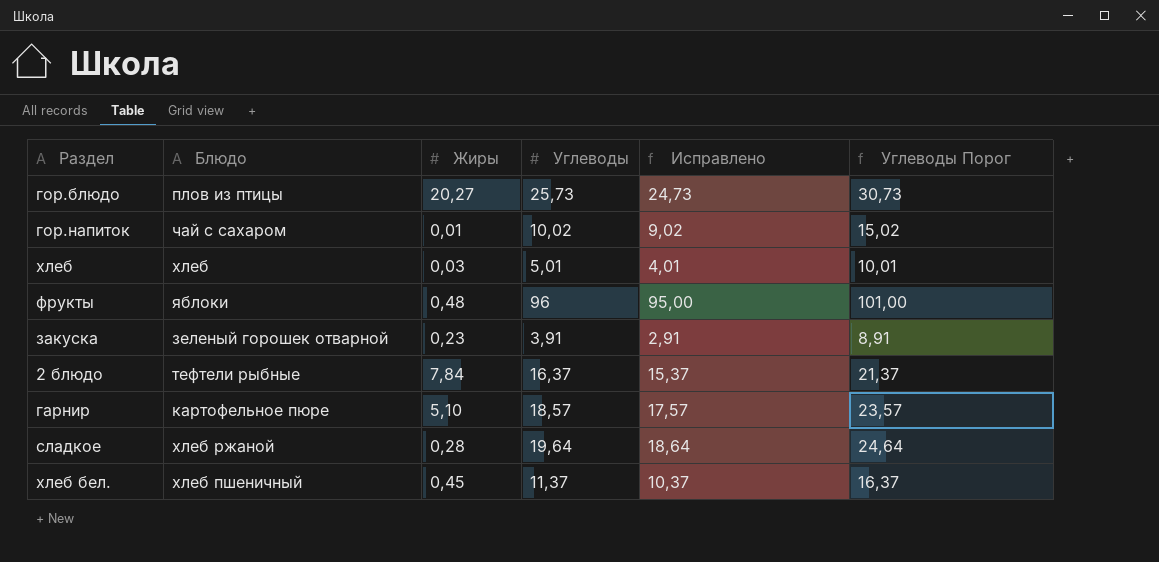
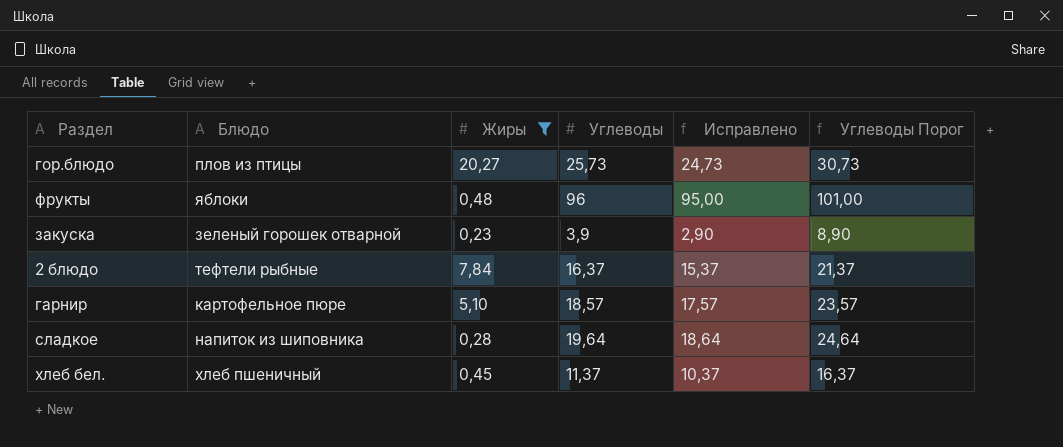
filter: none -> Жиры >= 0,23
закуска | Углеводы: 3,91 -> 3,9
закуска | Исправлено: 2,91 -> 2,90
закуска | Углеводы Порог: 8,91 -> 8,90
сладкое | Блюдо: хлеб ржаной -> напиток из шиповника

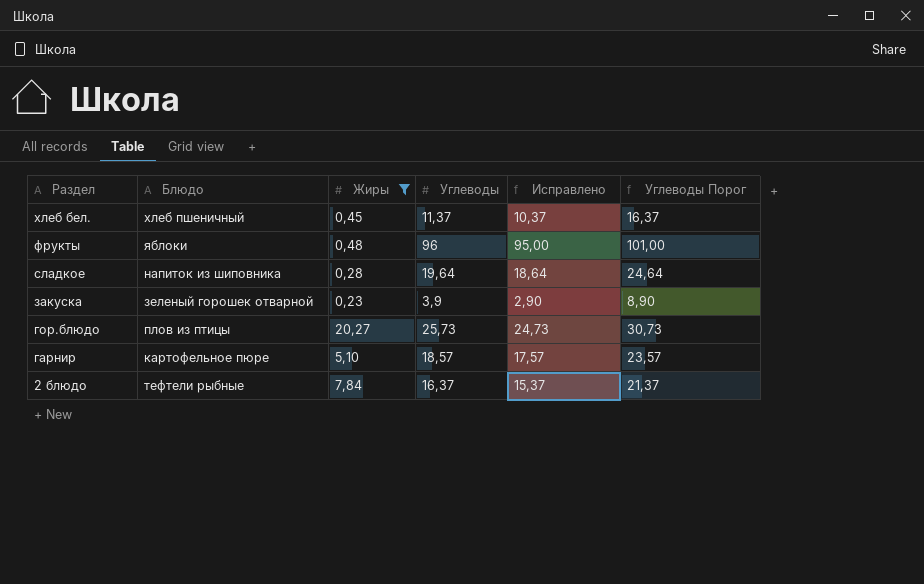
row order: none -> Раздел descending

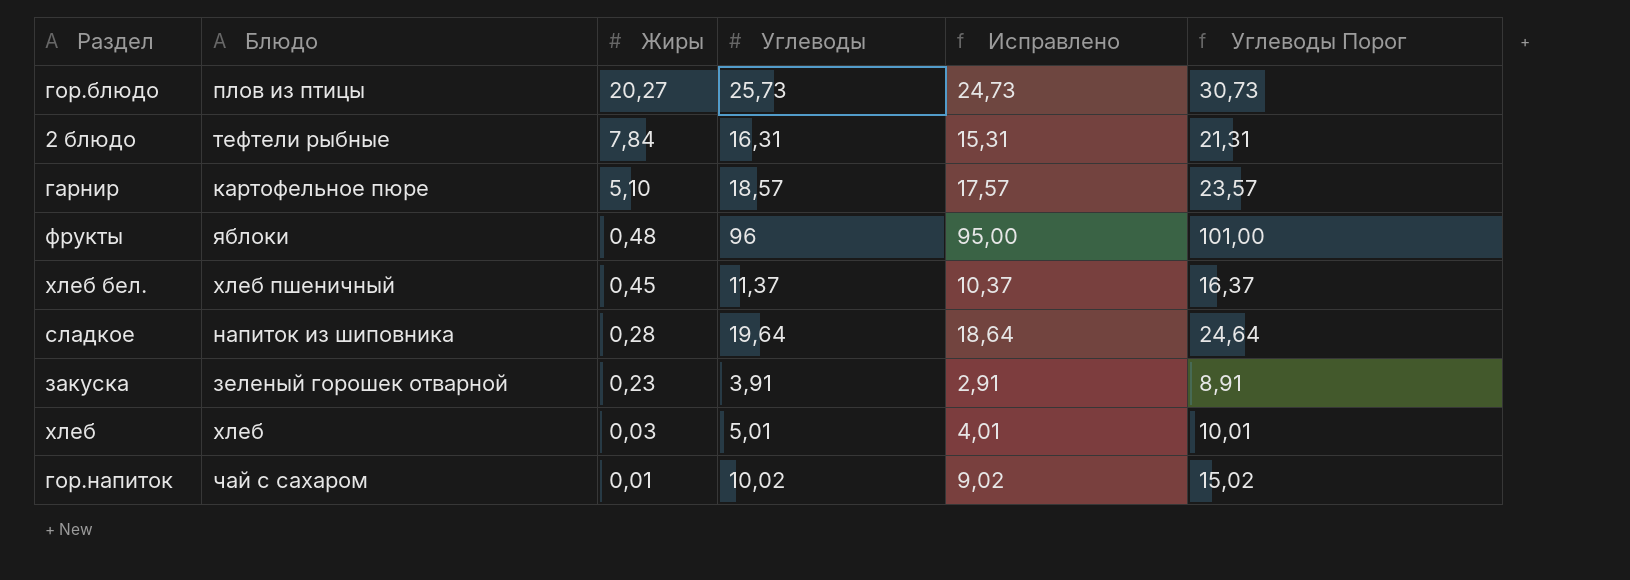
filter: Жиры >= 0,23 -> none
row order: Раздел descending -> Жиры descending
2 блюдо | Углеводы: 16,37 -> 16,31
2 блюдо | Исправлено: 15,37 -> 15,31
2 блюдо | Углеводы Порог: 21,37 -> 21,31
закуска | Углеводы: 3,9 -> 3,91
закуска | Исправлено: 2,90 -> 2,91
закуска | Углеводы Порог: 8,90 -> 8,91

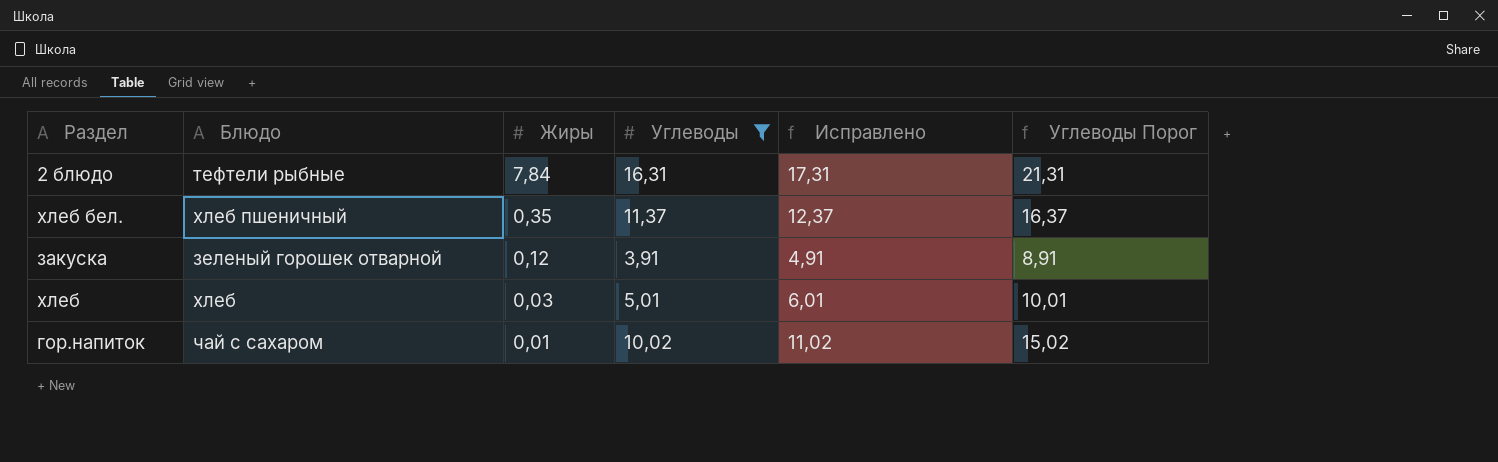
filter: none -> Углеводы <= 16,31
column Исправлено | formula: [Углеводы] - 1 -> [Углеводы] + 1
хлеб бел. | Жиры: 0,45 -> 0,35
закуска | Жиры: 0,23 -> 0,12

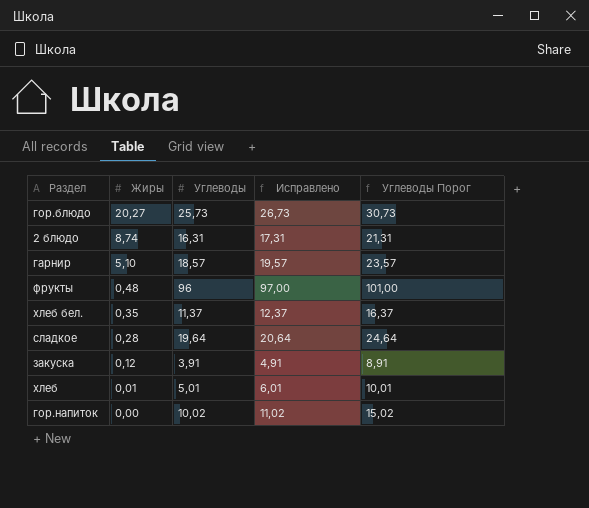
filter: Углеводы <= 16,31 -> none
column Блюдо | position: 2 -> none
2 блюдо | Жиры: 7,84 -> 8,74
хлеб | Жиры: 0,03 -> 0,01
гор.напиток | Жиры: 0,01 -> 0,00

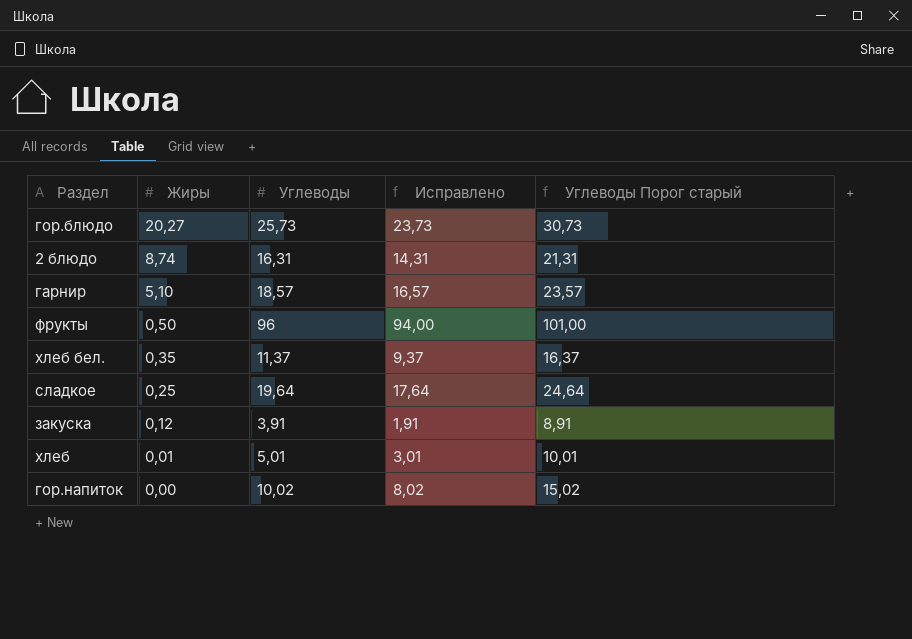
column Исправлено | formula: [Углеводы] + 1 -> [Углеводы] - 2
column name: Углеводы Порог -> Углеводы Порог старый
фрукты | Жиры: 0,48 -> 0,50
сладкое | Жиры: 0,28 -> 0,25

